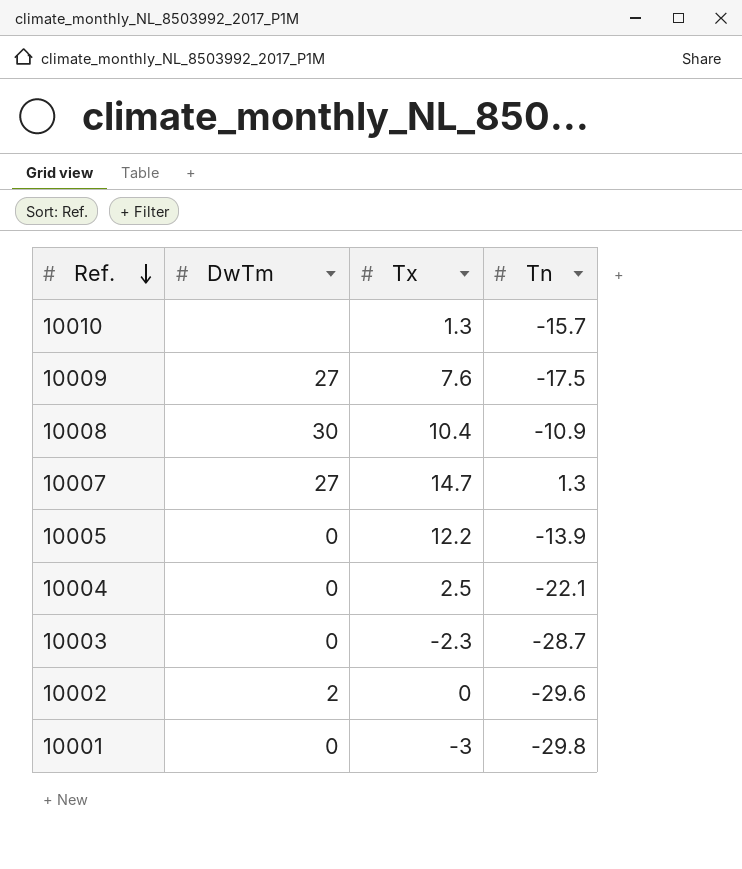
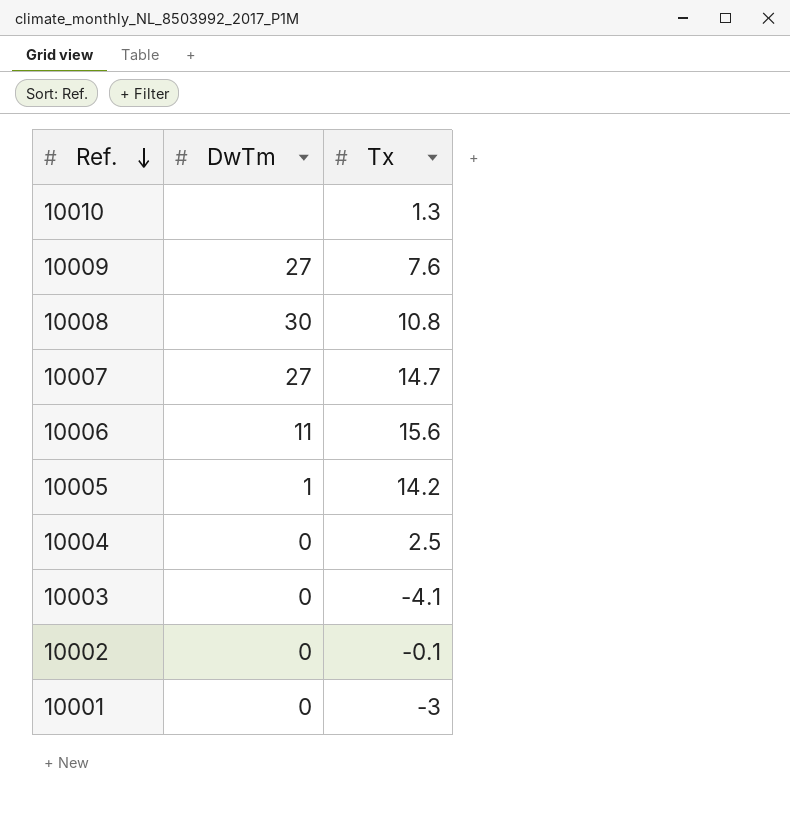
column Tn | position: 4 -> none
10008 | Tx: 10.4 -> 10.8
row 10006: none -> 11 | 15.6
10005 | DwTm: 0 -> 1
10005 | Tx: 12.2 -> 14.2
10003 | Tx: -2.3 -> -4.1
10002 | DwTm: 2 -> 0
10002 | Tx: 0 -> -0.1

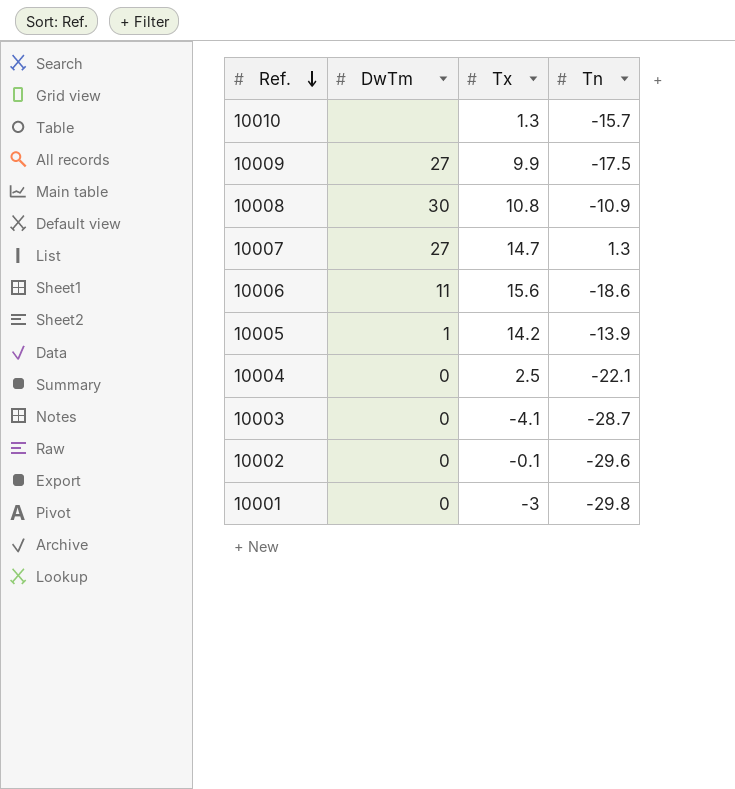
column Tn | position: none -> 4
10009 | Tx: 7.6 -> 9.9

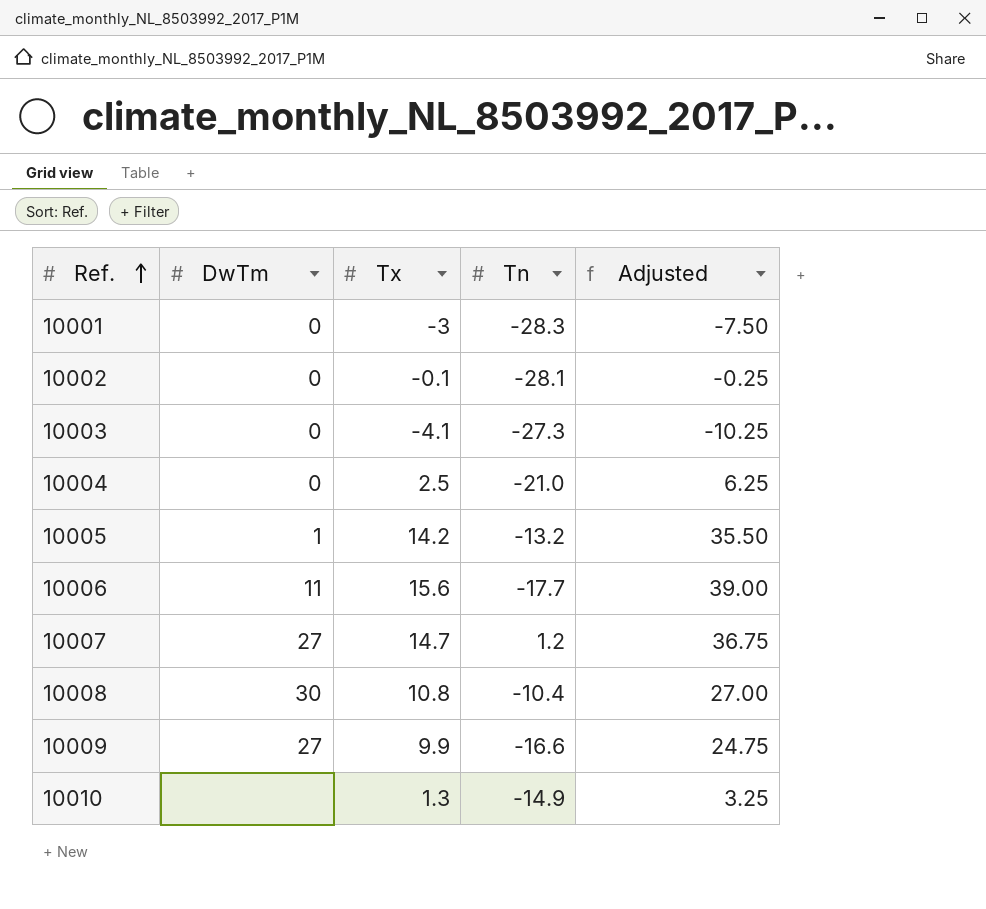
row order: Ref. descending -> Ref. ascending
column Adjusted | formula: none -> [Tx] * 2.5
10001 | Tn: -29.8 -> -28.3
10002 | Tn: -29.6 -> -28.1
10003 | Tn: -28.7 -> -27.3
10004 | Tn: -22.1 -> -21.0
10005 | Tn: -13.9 -> -13.2
10006 | Tn: -18.6 -> -17.7
10007 | Tn: 1.3 -> 1.2
10008 | Tn: -10.9 -> -10.4
10009 | Tn: -17.5 -> -16.6
10010 | Tn: -15.7 -> -14.9

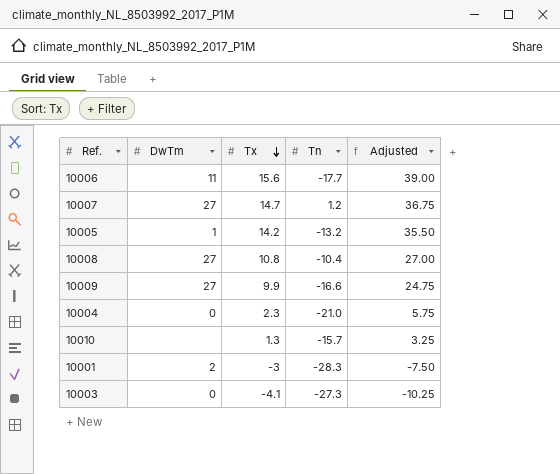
row order: Ref. ascending -> Tx descending
row 10002: 0 | -0.1 | -28.1 | -0.25 -> none
10008 | DwTm: 30 -> 27
10004 | Tx: 2.5 -> 2.3
10004 | Adjusted: 6.25 -> 5.75
10010 | Tn: -14.9 -> -15.7
10001 | DwTm: 0 -> 2

